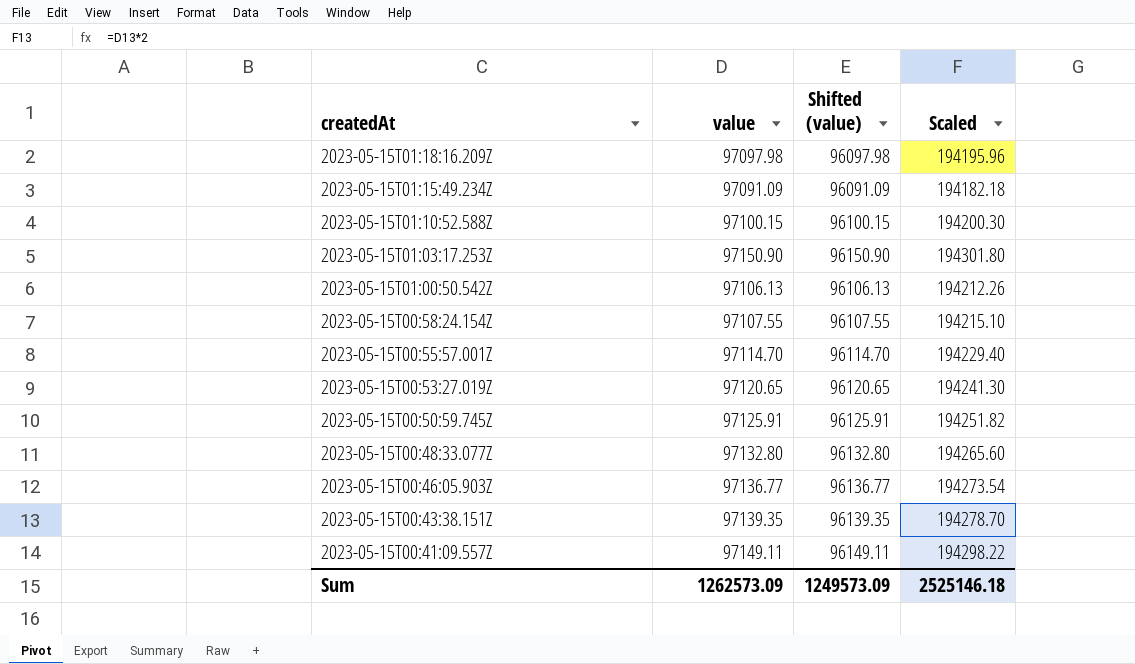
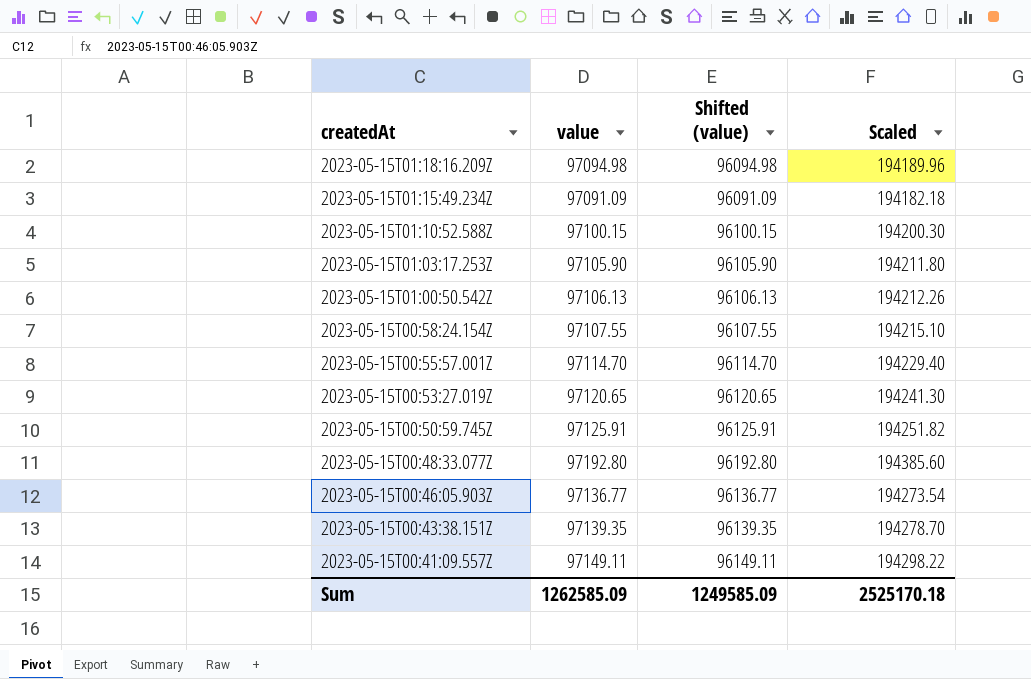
2023-05-15T01:18:16.209Z | value: 97097.98 -> 97094.98
2023-05-15T01:18:16.209Z | Shifted (value): 96097.98 -> 96094.98
2023-05-15T01:18:16.209Z | Scaled: 194195.96 -> 194189.96
2023-05-15T01:03:17.253Z | value: 97150.90 -> 97105.90
2023-05-15T01:03:17.253Z | Shifted (value): 96150.90 -> 96105.90
2023-05-15T01:03:17.253Z | Scaled: 194301.80 -> 194211.80
2023-05-15T00:48:33.077Z | value: 97132.80 -> 97192.80
2023-05-15T00:48:33.077Z | Shifted (value): 96132.80 -> 96192.80
2023-05-15T00:48:33.077Z | Scaled: 194265.60 -> 194385.60
Sum | value: 1262573.09 -> 1262585.09
Sum | Shifted (value): 1249573.09 -> 1249585.09
Sum | Scaled: 2525146.18 -> 2525170.18

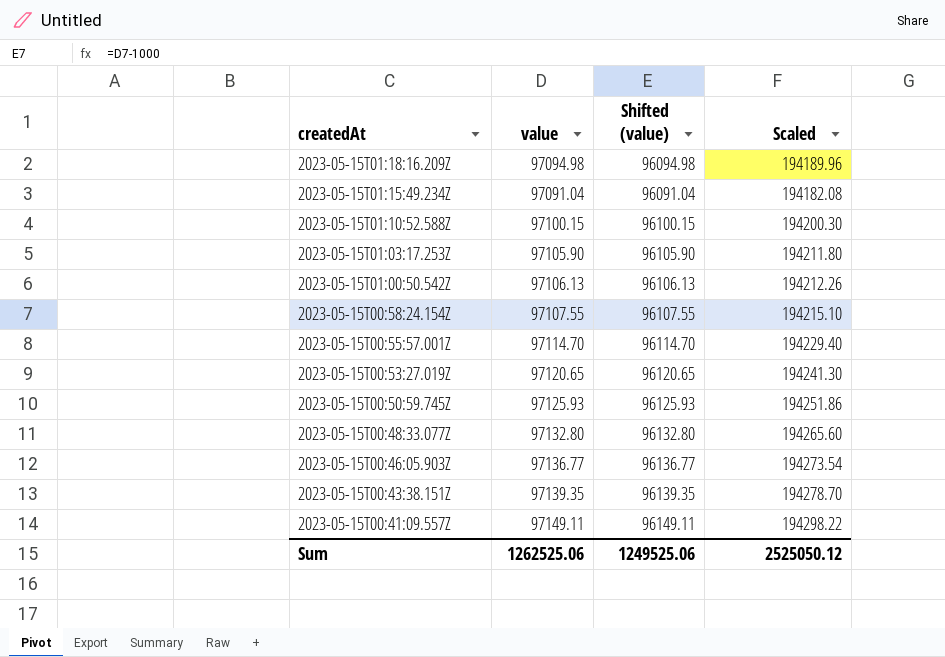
2023-05-15T01:15:49.234Z | value: 97091.09 -> 97091.04
2023-05-15T01:15:49.234Z | Shifted (value): 96091.09 -> 96091.04
2023-05-15T01:15:49.234Z | Scaled: 194182.18 -> 194182.08
2023-05-15T00:50:59.745Z | value: 97125.91 -> 97125.93
2023-05-15T00:50:59.745Z | Shifted (value): 96125.91 -> 96125.93
2023-05-15T00:50:59.745Z | Scaled: 194251.82 -> 194251.86
2023-05-15T00:48:33.077Z | value: 97192.80 -> 97132.80
2023-05-15T00:48:33.077Z | Shifted (value): 96192.80 -> 96132.80
2023-05-15T00:48:33.077Z | Scaled: 194385.60 -> 194265.60
Sum | value: 1262585.09 -> 1262525.06
Sum | Shifted (value): 1249585.09 -> 1249525.06
Sum | Scaled: 2525170.18 -> 2525050.12

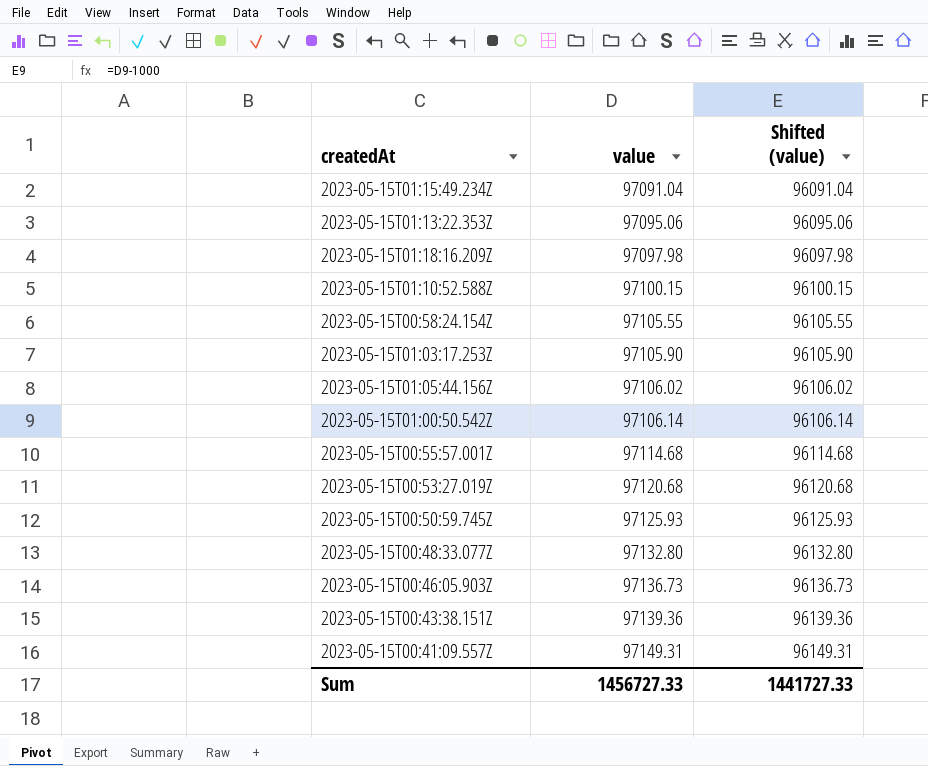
row order: createdAt descending -> value ascending
column Scaled | formula: [value] * 2 -> none
row 2023-05-15T01:13:22.353Z: none -> 97095.06 | 96095.06
2023-05-15T01:18:16.209Z | value: 97094.98 -> 97097.98
2023-05-15T01:18:16.209Z | Shifted (value): 96094.98 -> 96097.98
2023-05-15T00:58:24.154Z | value: 97107.55 -> 97105.55
2023-05-15T00:58:24.154Z | Shifted (value): 96107.55 -> 96105.55
row 2023-05-15T01:05:44.156Z: none -> 97106.02 | 96106.02
2023-05-15T01:00:50.542Z | value: 97106.13 -> 97106.14
2023-05-15T01:00:50.542Z | Shifted (value): 96106.13 -> 96106.14
2023-05-15T00:55:57.001Z | value: 97114.70 -> 97114.68
2023-05-15T00:55:57.001Z | Shifted (value): 96114.70 -> 96114.68
2023-05-15T00:53:27.019Z | value: 97120.65 -> 97120.68
2023-05-15T00:53:27.019Z | Shifted (value): 96120.65 -> 96120.68
2023-05-15T00:46:05.903Z | value: 97136.77 -> 97136.73
2023-05-15T00:46:05.903Z | Shifted (value): 96136.77 -> 96136.73
2023-05-15T00:43:38.151Z | value: 97139.35 -> 97139.36
2023-05-15T00:43:38.151Z | Shifted (value): 96139.35 -> 96139.36
2023-05-15T00:41:09.557Z | value: 97149.11 -> 97149.31
2023-05-15T00:41:09.557Z | Shifted (value): 96149.11 -> 96149.31
Sum | value: 1262525.06 -> 1456727.33
Sum | Shifted (value): 1249525.06 -> 1441727.33

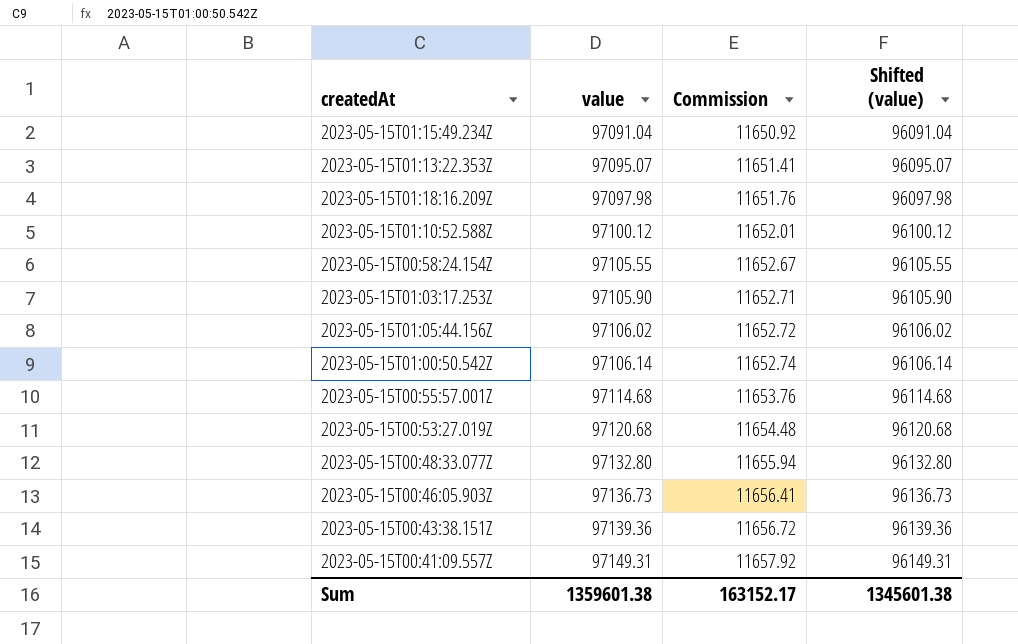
column Commission | formula: none -> [value] * 0.12
row 2023-05-15T00:50:59.745Z: 97125.93 | 96125.93 -> none
2023-05-15T01:13:22.353Z | value: 97095.06 -> 97095.07
2023-05-15T01:13:22.353Z | Shifted (value): 96095.06 -> 96095.07
2023-05-15T01:10:52.588Z | value: 97100.15 -> 97100.12
2023-05-15T01:10:52.588Z | Shifted (value): 96100.15 -> 96100.12
Sum | value: 1456727.33 -> 1359601.38
Sum | Shifted (value): 1441727.33 -> 1345601.38

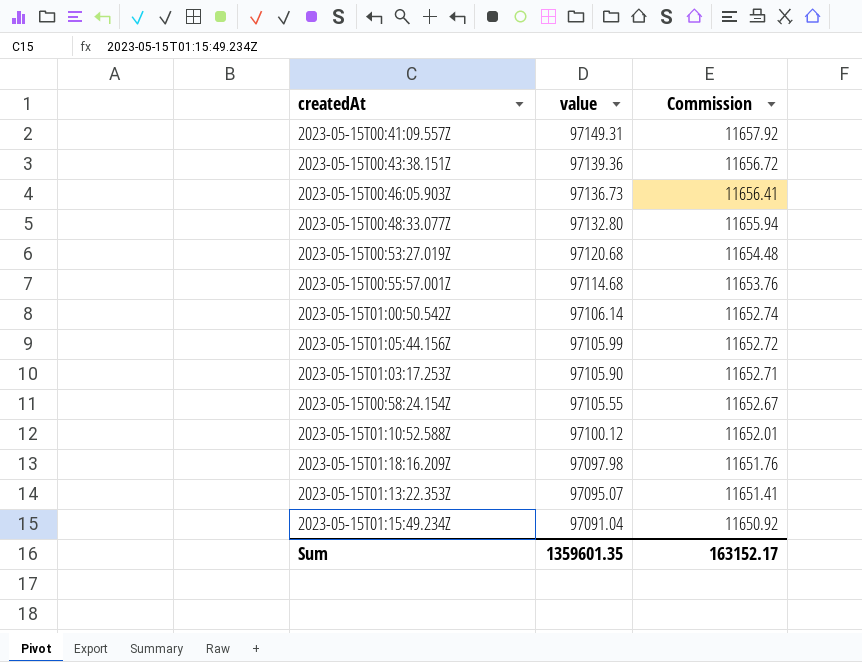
row order: value ascending -> value descending
column Shifted (value) | formula: [value] - 1000 -> none
2023-05-15T01:05:44.156Z | value: 97106.02 -> 97105.99
Sum | value: 1359601.38 -> 1359601.35

